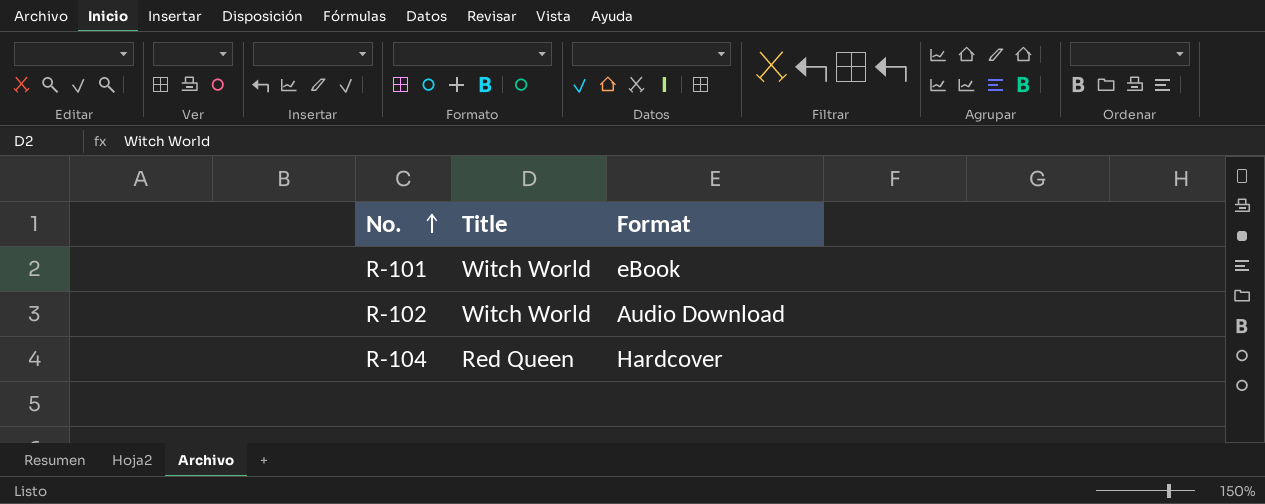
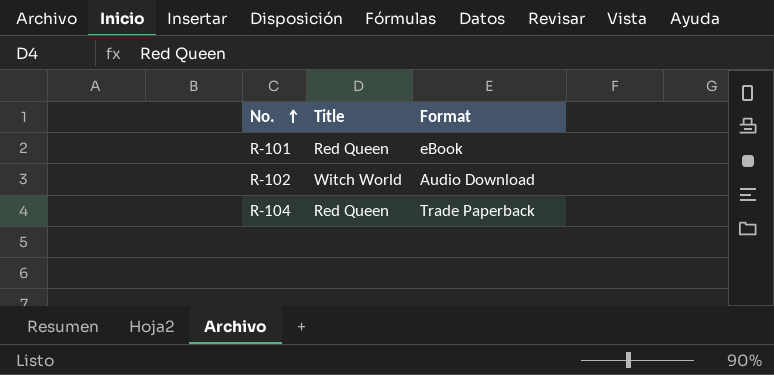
R-101 | Title: Witch World -> Red Queen
R-104 | Format: Hardcover -> Trade Paperback

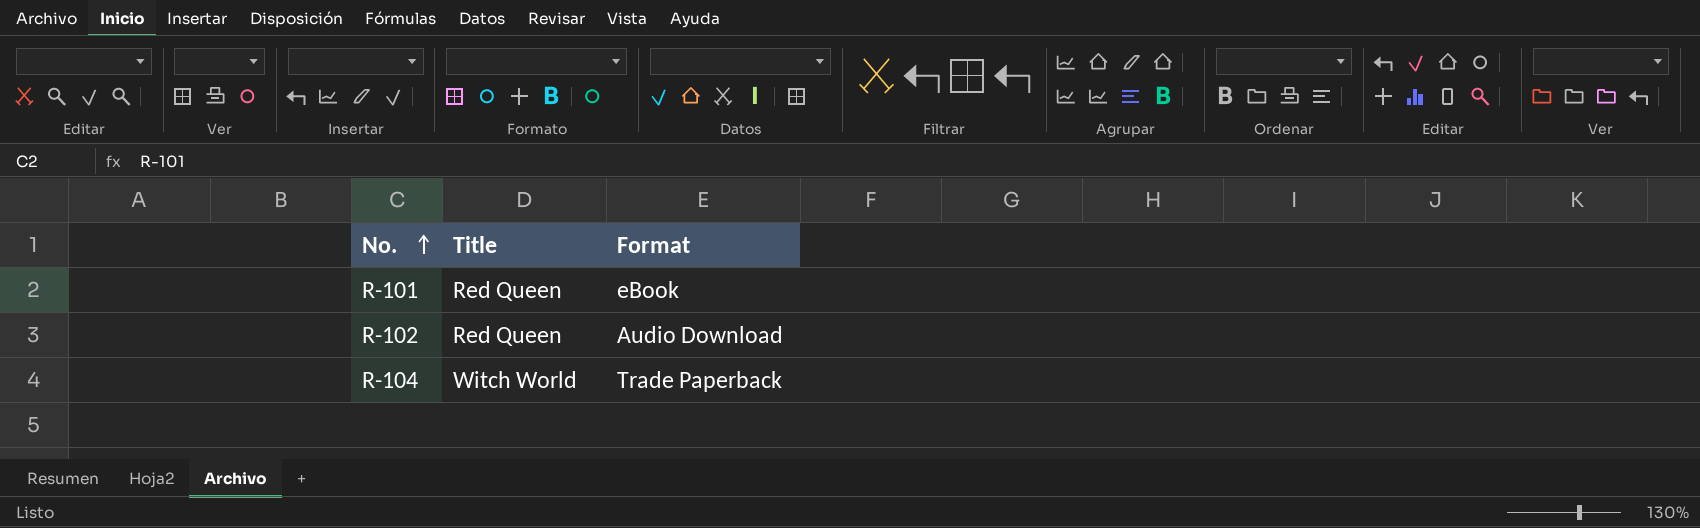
R-102 | Title: Witch World -> Red Queen
R-104 | Title: Red Queen -> Witch World

